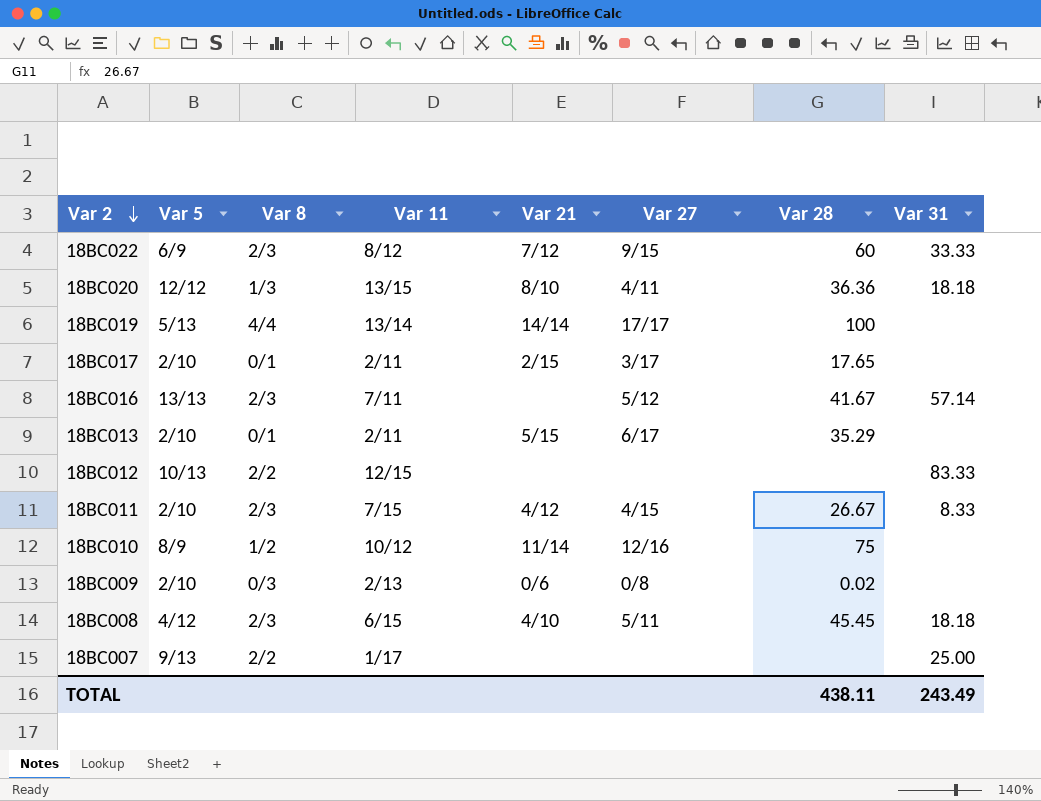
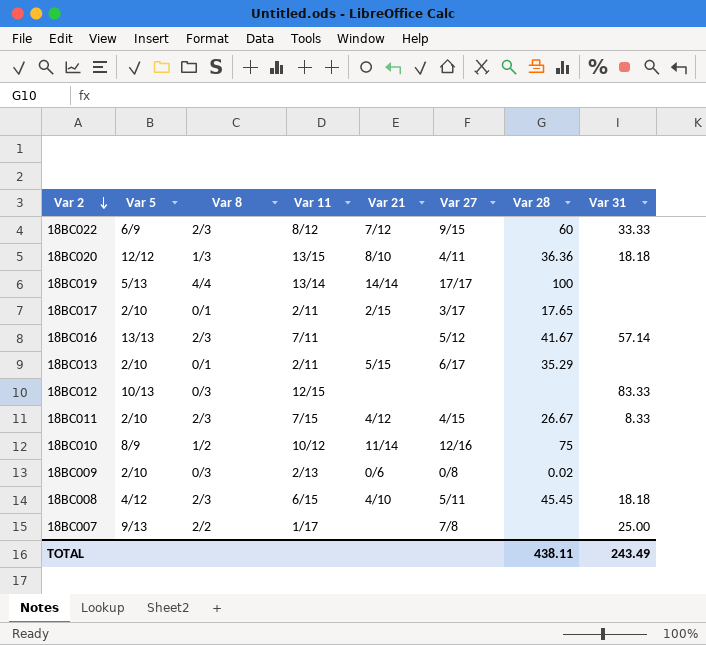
18BC012 | Var 8: 2/2 -> 0/3
18BC007 | Var 27: none -> 7/8

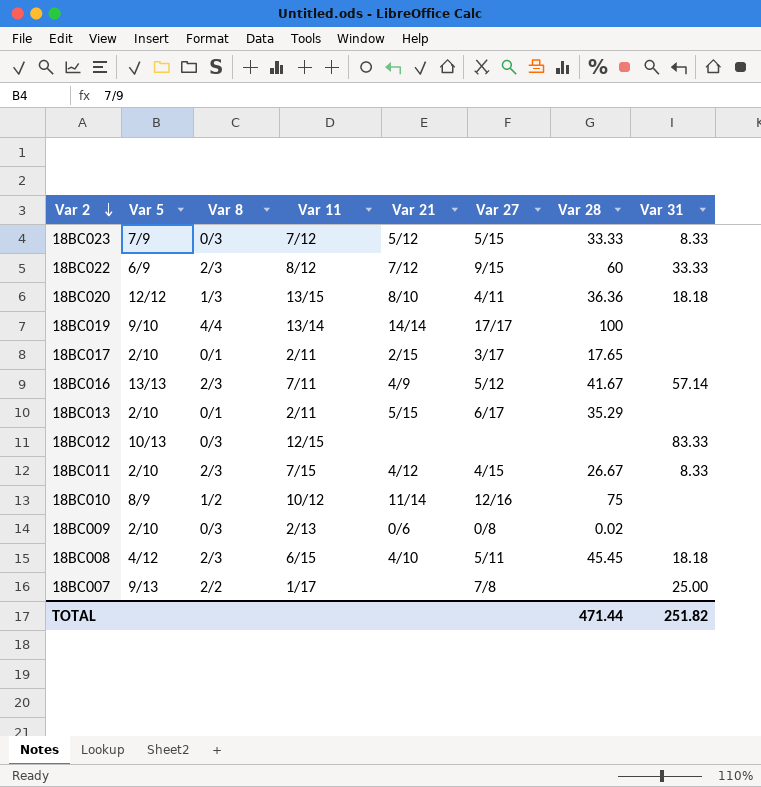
row 18BC023: none -> 7/9 | 0/3 | 7/12 | 5/12 | 5/15 | 33.33 | 8.33
18BC019 | Var 5: 5/13 -> 9/10
18BC016 | Var 21: none -> 4/9
TOTAL | Var 28: 438.11 -> 471.44
TOTAL | Var 31: 243.49 -> 251.82

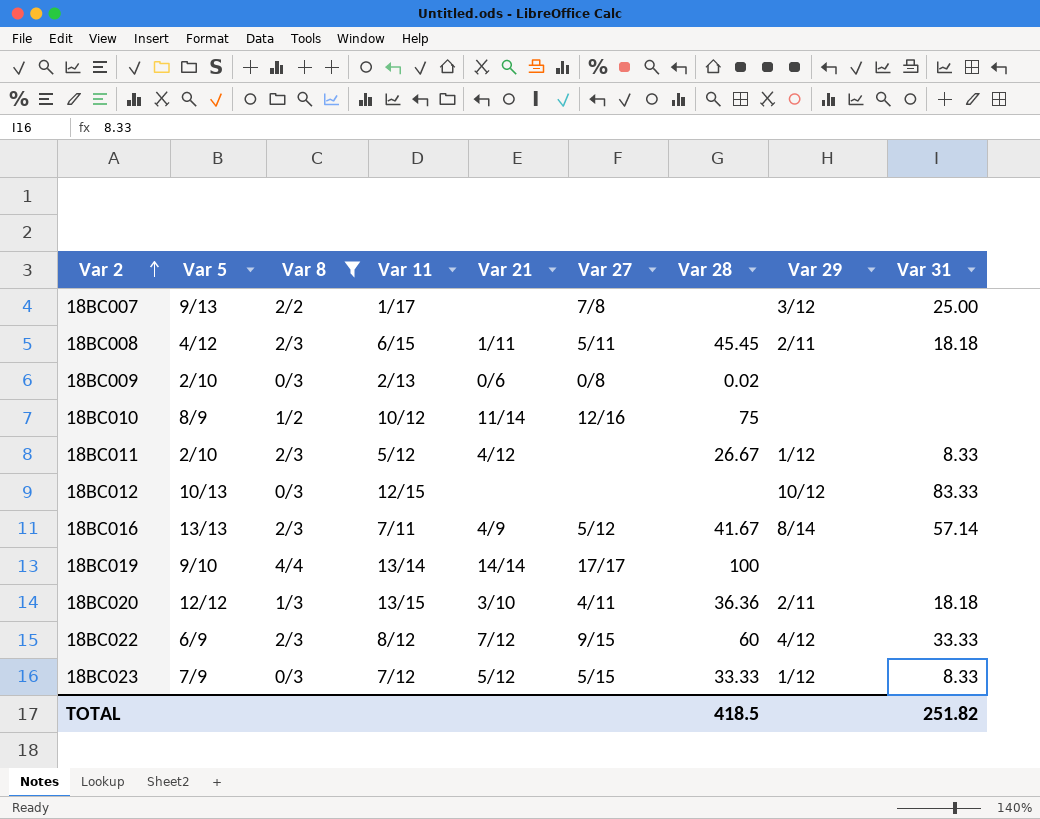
filter: none -> Var 8 != 0/1
row order: Var 2 descending -> Var 2 ascending
column Var 29 | position: none -> 8
18BC008 | Var 21: 4/10 -> 1/11
18BC011 | Var 11: 7/15 -> 5/12
18BC011 | Var 27: 4/15 -> none
18BC020 | Var 21: 8/10 -> 3/10
TOTAL | Var 28: 471.44 -> 418.5

